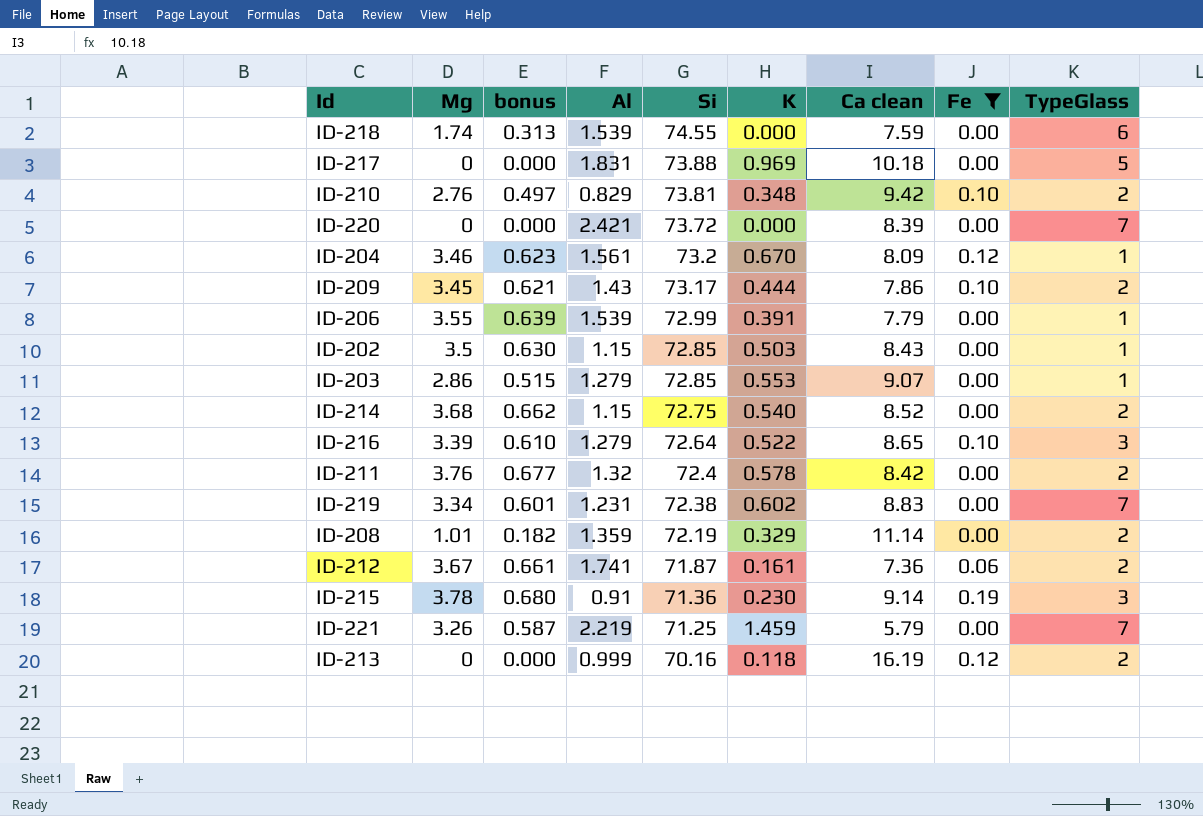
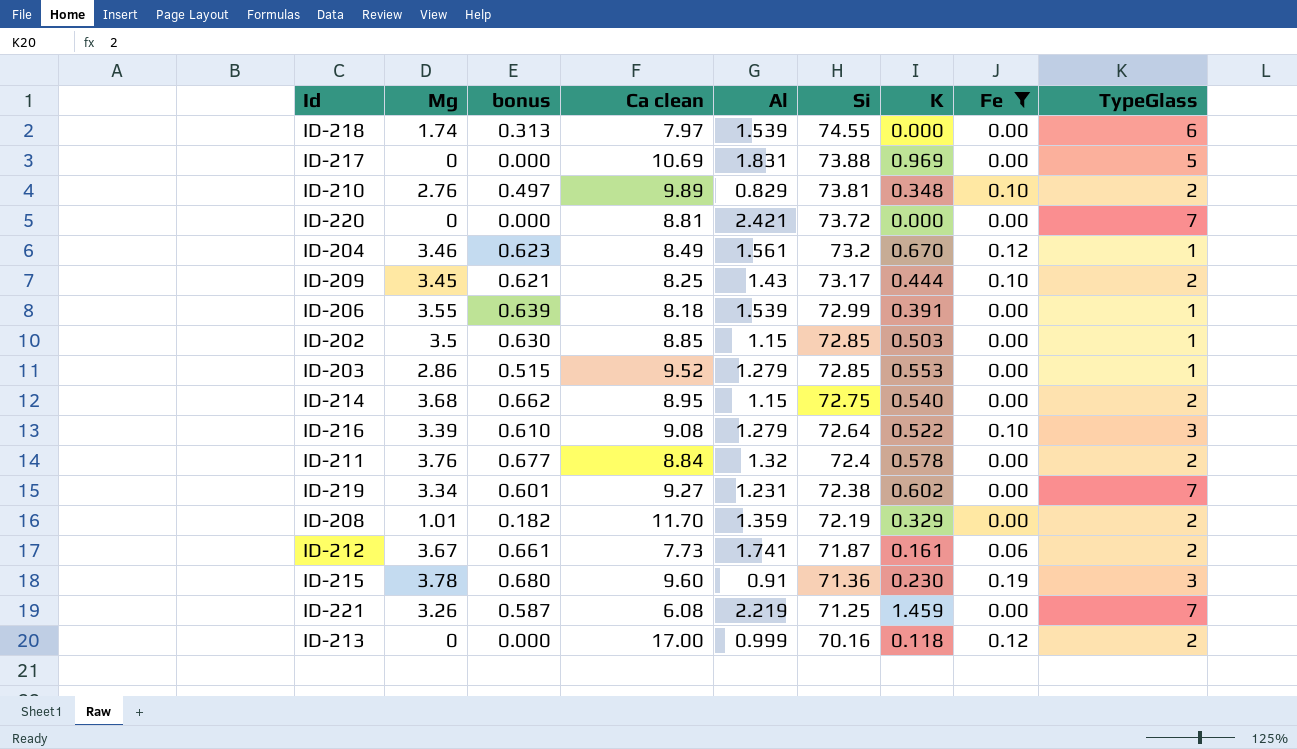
column Ca clean | position: 7 -> 4
ID-218 | Ca clean: 7.59 -> 7.97
ID-217 | Ca clean: 10.18 -> 10.69
ID-210 | Ca clean: 9.42 -> 9.89
ID-220 | Ca clean: 8.39 -> 8.81
ID-204 | Ca clean: 8.09 -> 8.49
ID-209 | Ca clean: 7.86 -> 8.25
ID-206 | Ca clean: 7.79 -> 8.18
ID-202 | Ca clean: 8.43 -> 8.85
ID-203 | Ca clean: 9.07 -> 9.52
ID-214 | Ca clean: 8.52 -> 8.95
ID-216 | Ca clean: 8.65 -> 9.08
ID-211 | Ca clean: 8.42 -> 8.84
ID-219 | Ca clean: 8.83 -> 9.27
ID-208 | Ca clean: 11.14 -> 11.70
ID-212 | Ca clean: 7.36 -> 7.73
ID-215 | Ca clean: 9.14 -> 9.60
ID-221 | Ca clean: 5.79 -> 6.08
ID-213 | Ca clean: 16.19 -> 17.00

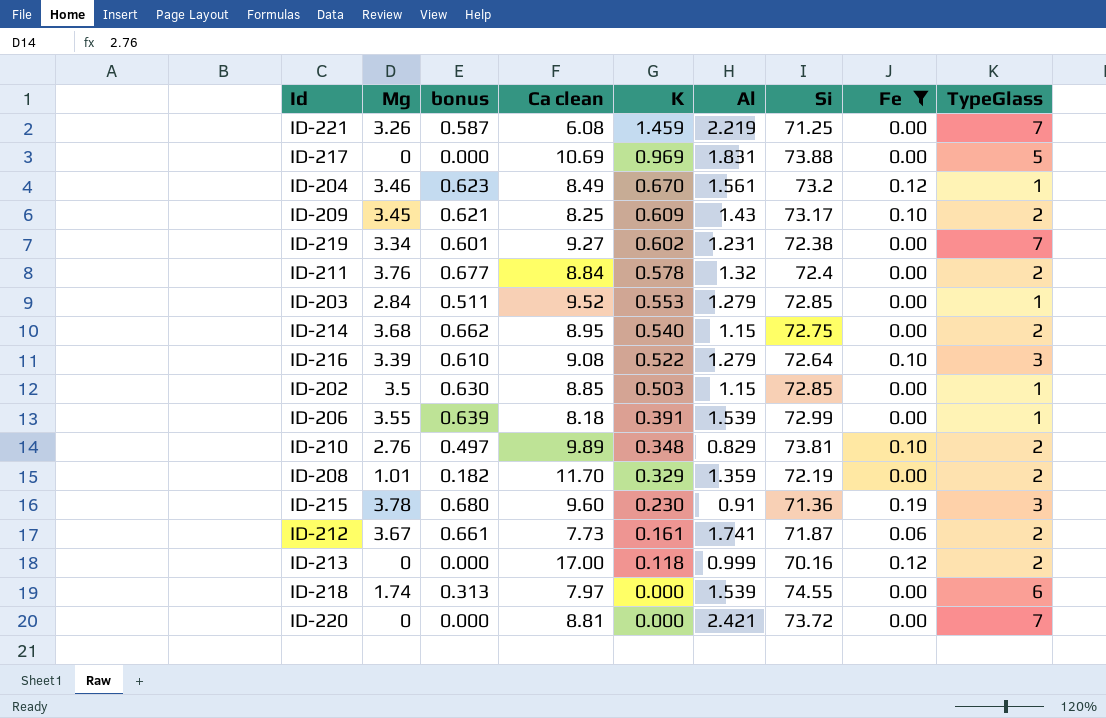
row order: Si descending -> K descending
column K | position: 7 -> 5
ID-209 | K: 0.444 -> 0.609
ID-203 | Mg: 2.86 -> 2.84
ID-203 | bonus: 0.515 -> 0.511

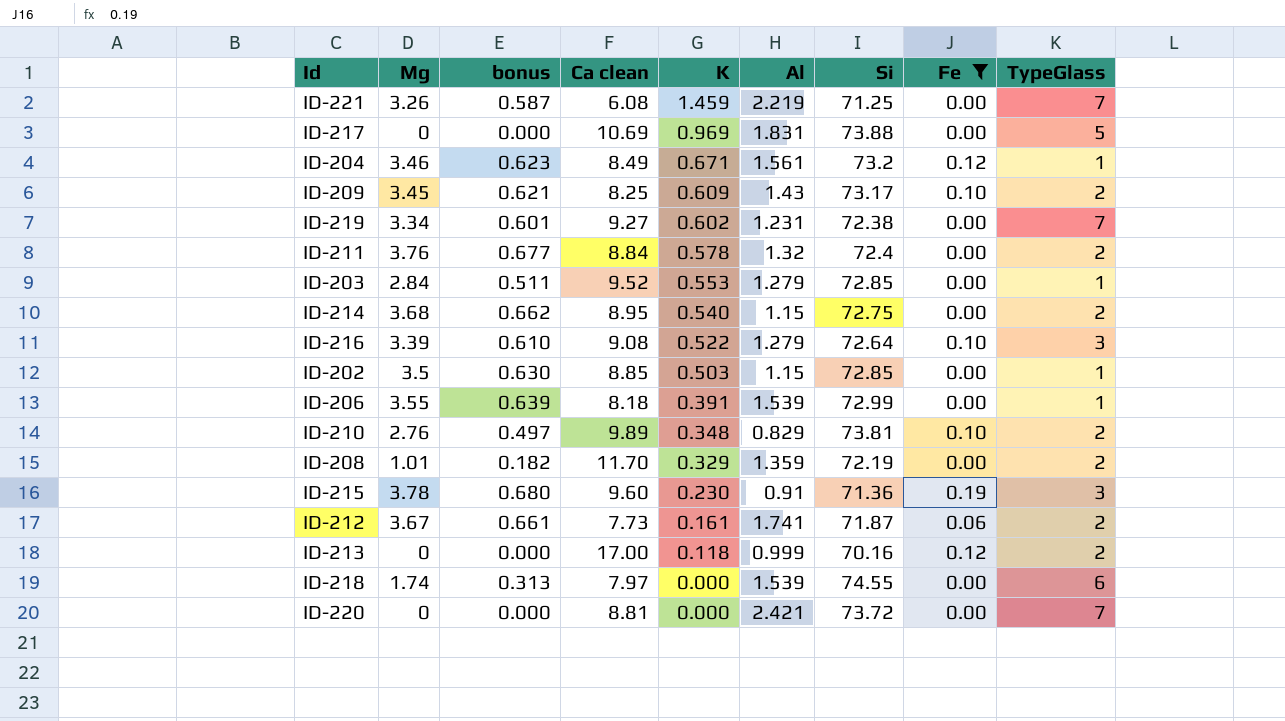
ID-204 | K: 0.670 -> 0.671

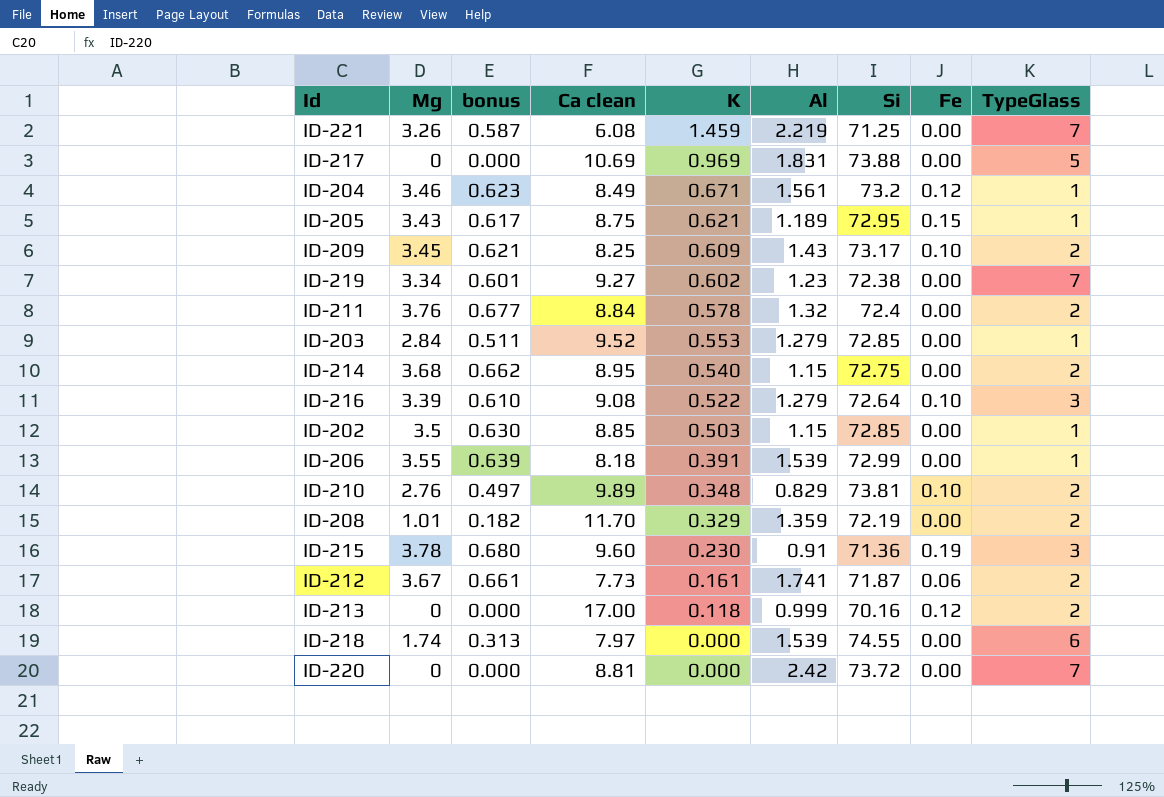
filter: Fe != 0.15 -> none
ID-219 | Al: 1.231 -> 1.23
ID-220 | Al: 2.421 -> 2.42

